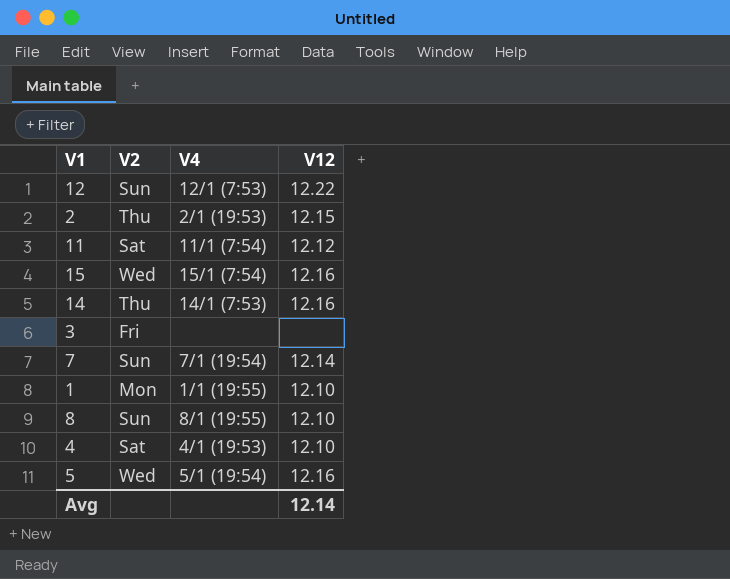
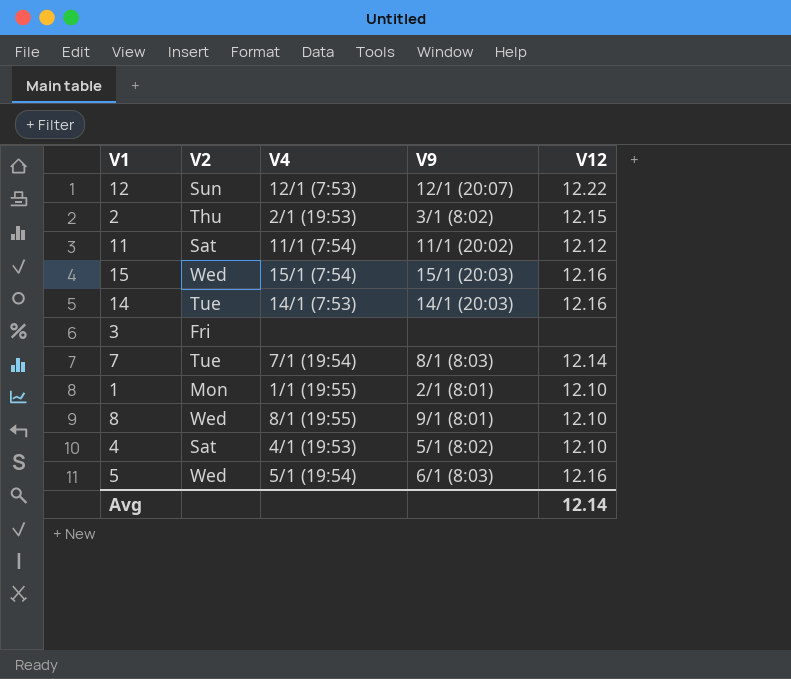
column V9 | position: none -> 4
14 | V2: Thu -> Tue
7 | V2: Sun -> Tue
8 | V2: Sun -> Wed

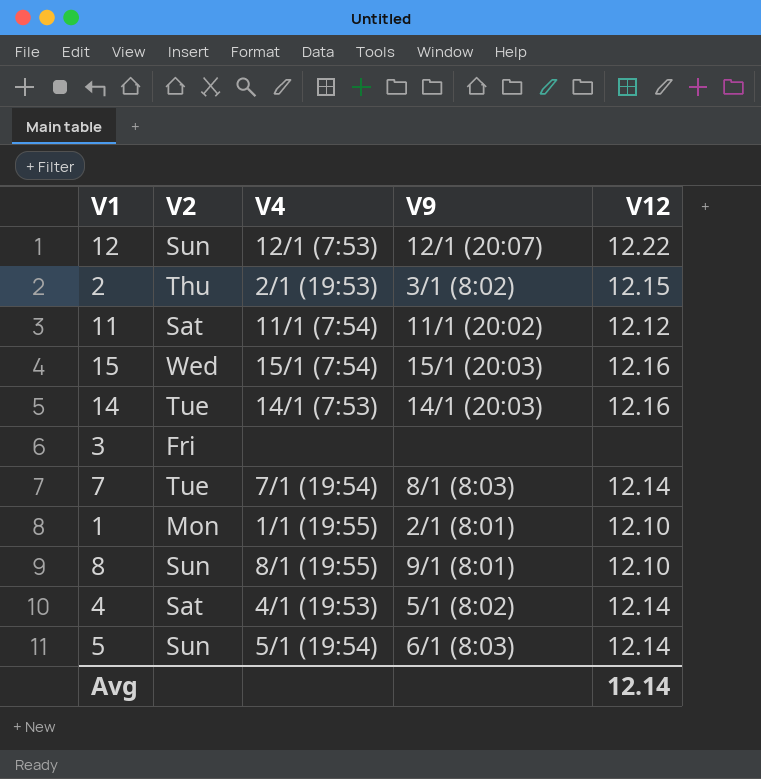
8 | V2: Wed -> Sun
4 | V12: 12.10 -> 12.14
5 | V2: Wed -> Sun
5 | V12: 12.16 -> 12.14

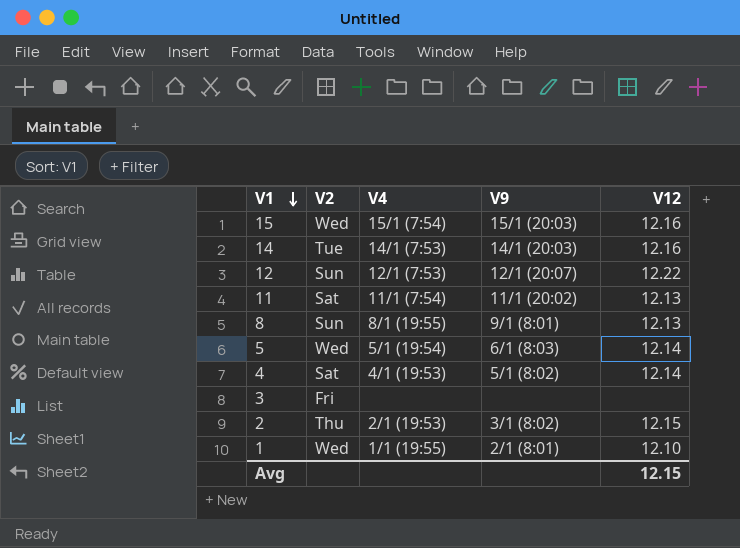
row order: none -> V1 descending
row 7: Tue | 7/1 (19:54) | 8/1 (8:03) | 12.14 -> none
11 | V12: 12.12 -> 12.13
8 | V12: 12.10 -> 12.13
5 | V2: Sun -> Wed
1 | V2: Mon -> Wed
Avg | V12: 12.14 -> 12.15

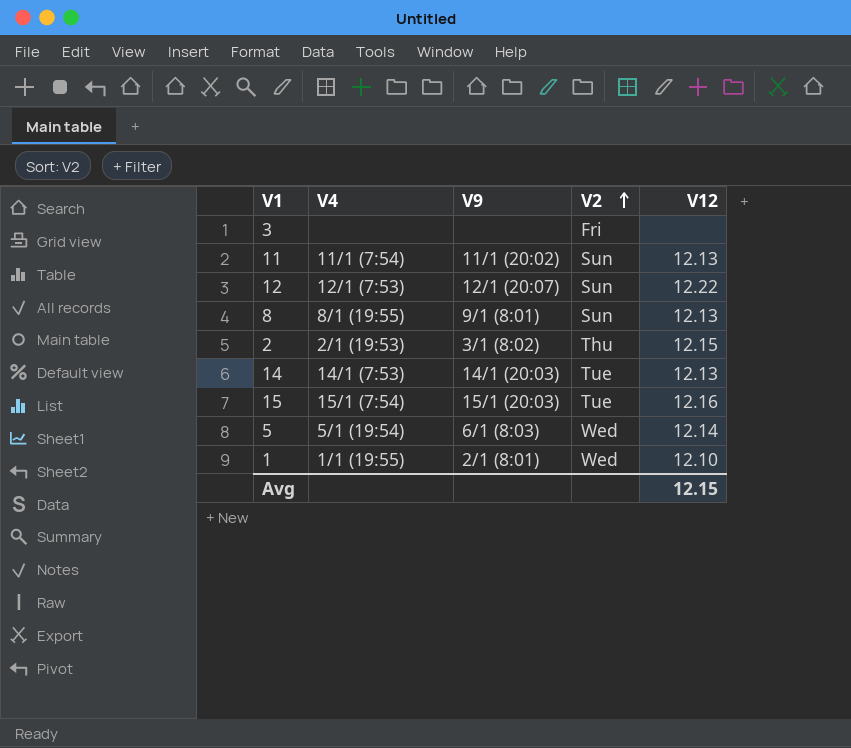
row order: V1 descending -> V2 ascending
column V2 | position: 2 -> 4
row 4: Sat | 4/1 (19:53) | 5/1 (8:02) | 12.14 -> none
11 | V2: Sat -> Sun
14 | V12: 12.16 -> 12.13
15 | V2: Wed -> Tue

